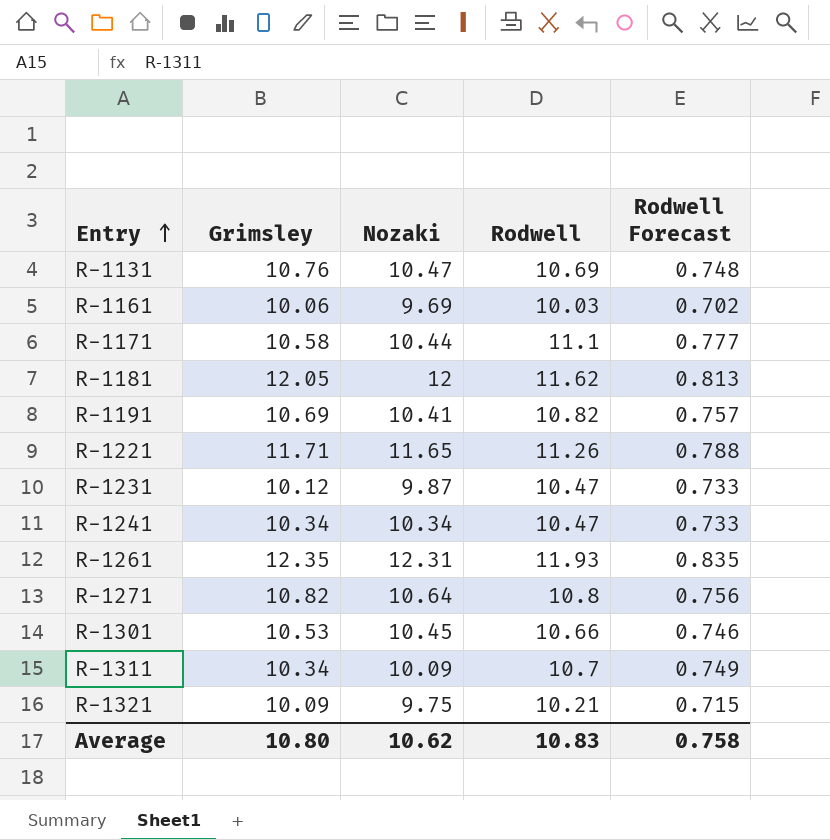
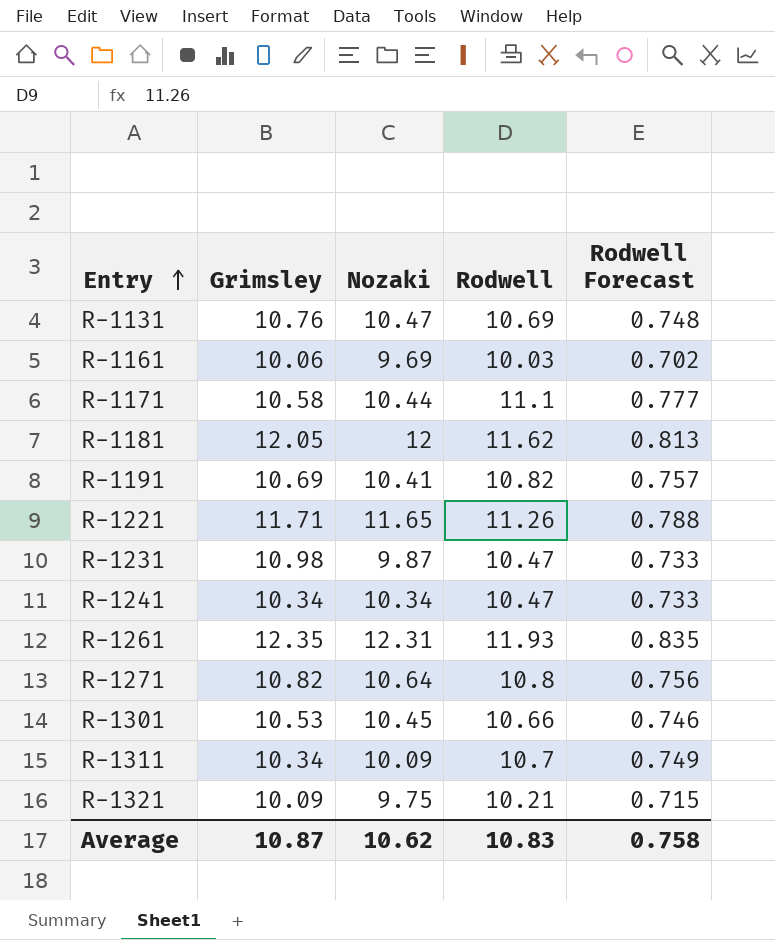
R-1231 | Grimsley: 10.12 -> 10.98
Average | Grimsley: 10.80 -> 10.87

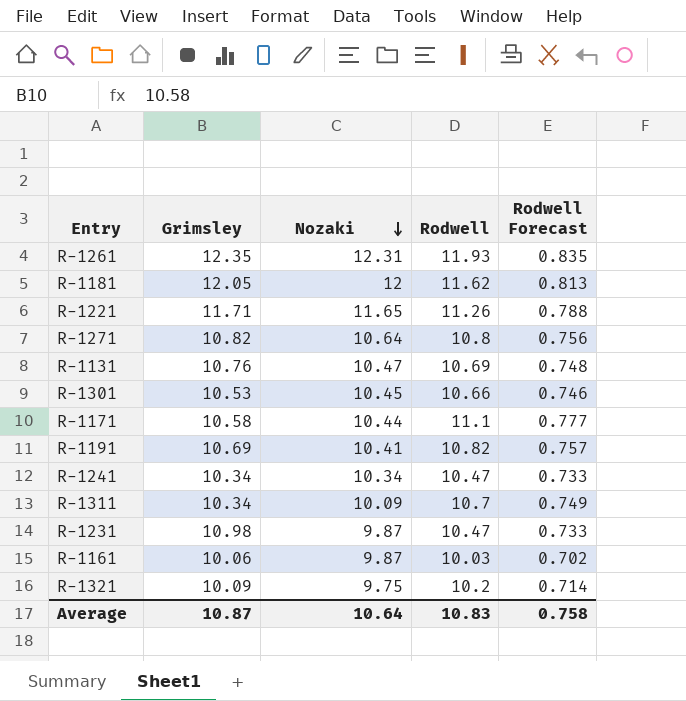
row order: Entry ascending -> Nozaki descending
R-1161 | Nozaki: 9.69 -> 9.87
R-1321 | Rodwell: 10.21 -> 10.2
R-1321 | Rodwell Forecast: 0.715 -> 0.714
Average | Nozaki: 10.62 -> 10.64

